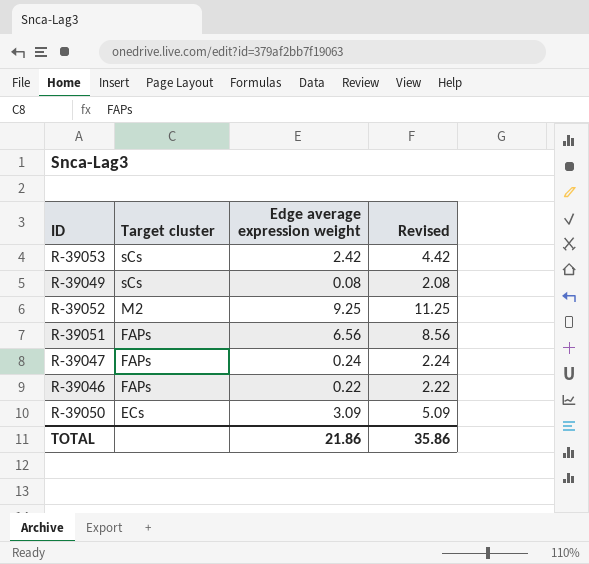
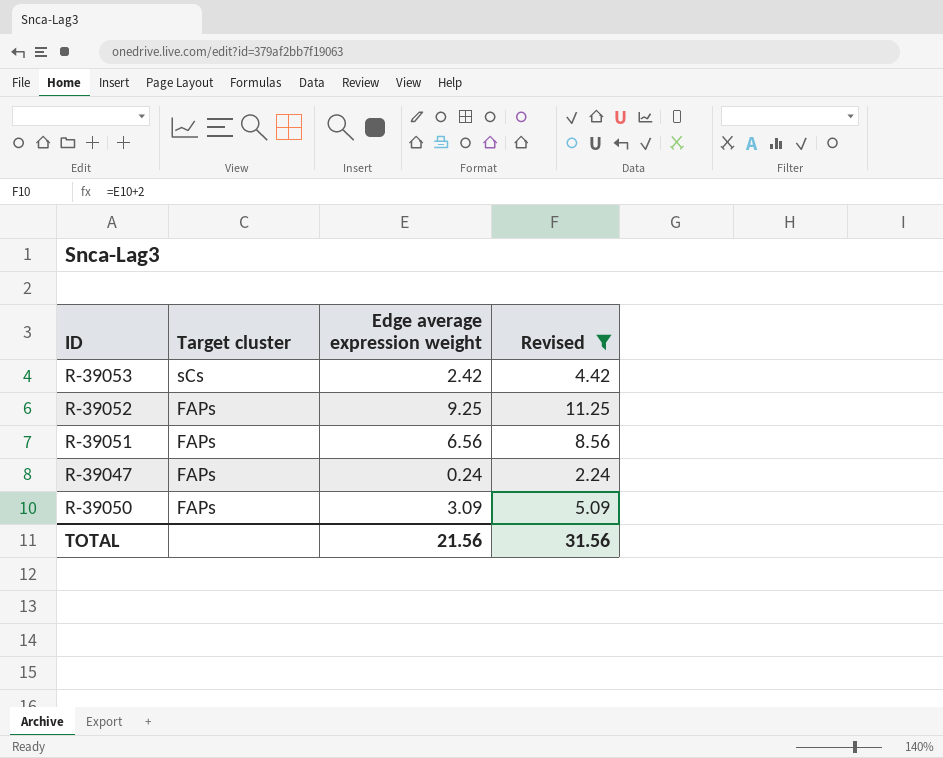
filter: none -> Revised >= 2.24
R-39052 | Target cluster: M2 -> FAPs
R-39050 | Target cluster: ECs -> FAPs
TOTAL | Edge average expression weight: 21.86 -> 21.56
TOTAL | Revised: 35.86 -> 31.56

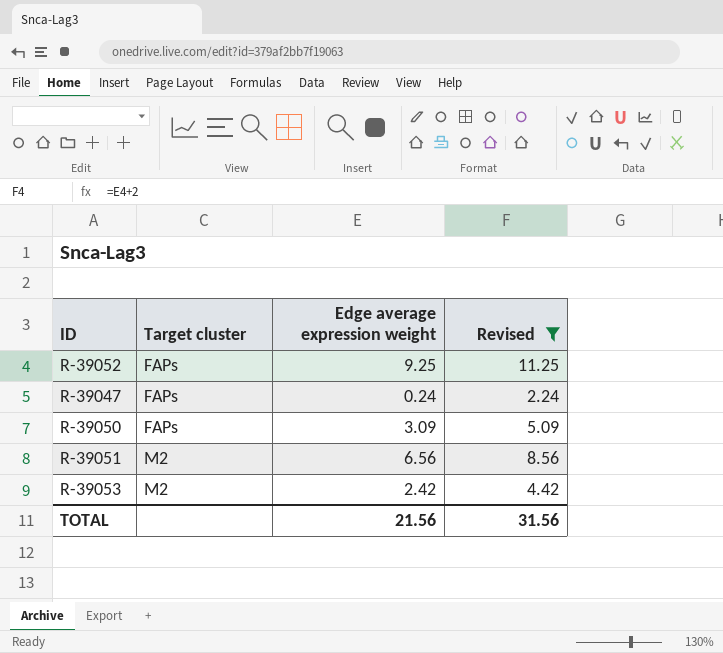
row order: Target cluster descending -> Target cluster ascending
R-39051 | Target cluster: FAPs -> M2
R-39053 | Target cluster: sCs -> M2

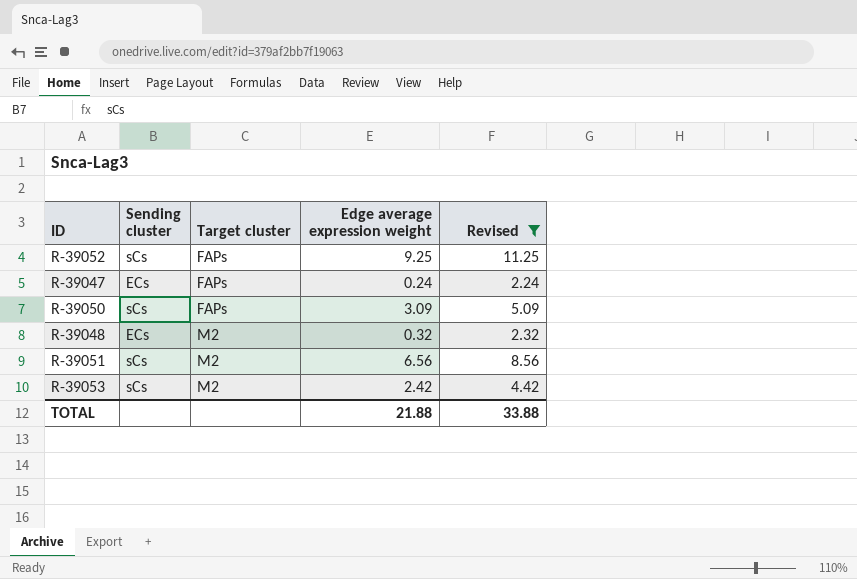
column Sending cluster | position: none -> 2
row R-39048: none -> ECs | M2 | 0.32 | 2.32
TOTAL | Edge average expression weight: 21.56 -> 21.88
TOTAL | Revised: 31.56 -> 33.88

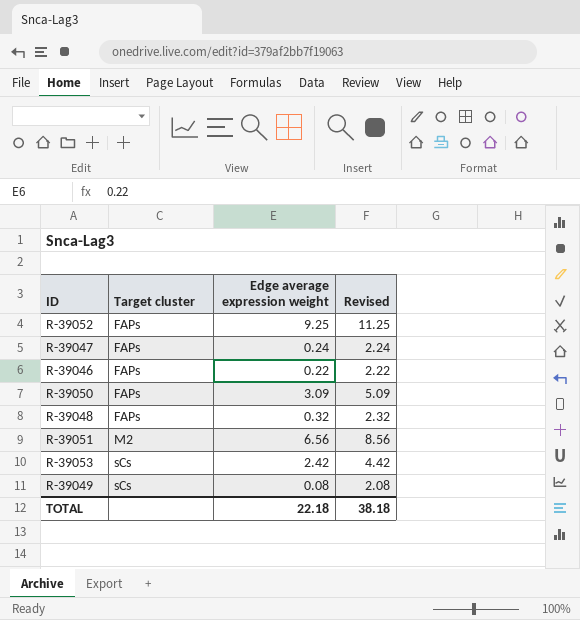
filter: Revised >= 2.24 -> none
column Sending cluster | position: 2 -> none
R-39048 | Target cluster: M2 -> FAPs
R-39053 | Target cluster: M2 -> sCs
TOTAL | Edge average expression weight: 21.88 -> 22.18
TOTAL | Revised: 33.88 -> 38.18

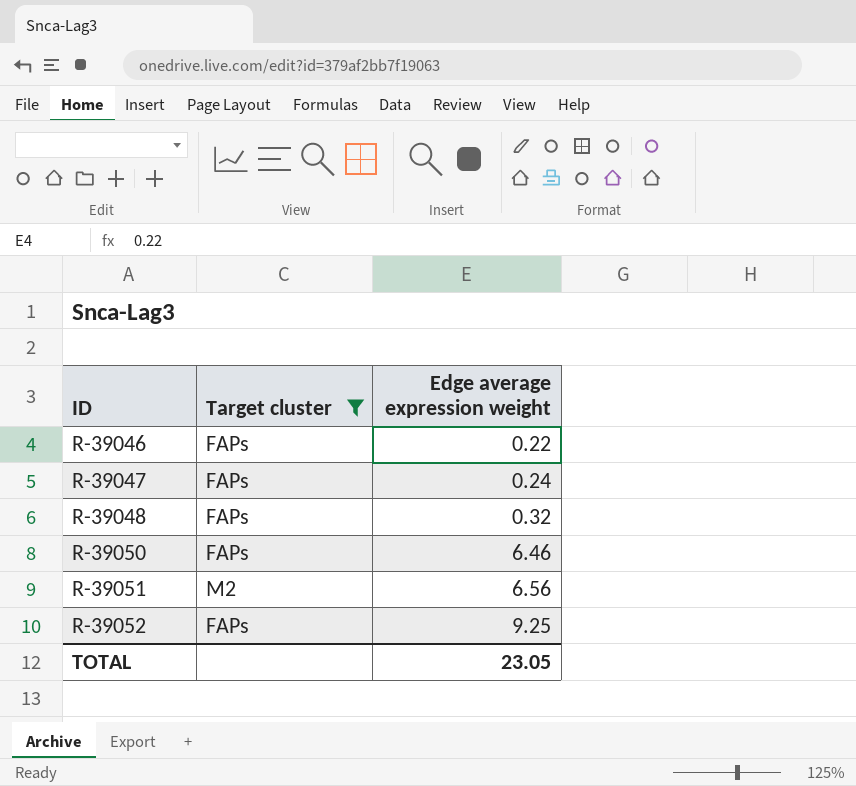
filter: none -> Target cluster != sCs
row order: Target cluster ascending -> ID ascending
column Revised | formula: [Edge average expression weight] + 2 -> none
R-39050 | Edge average expression weight: 3.09 -> 6.46
TOTAL | Edge average expression weight: 22.18 -> 23.05

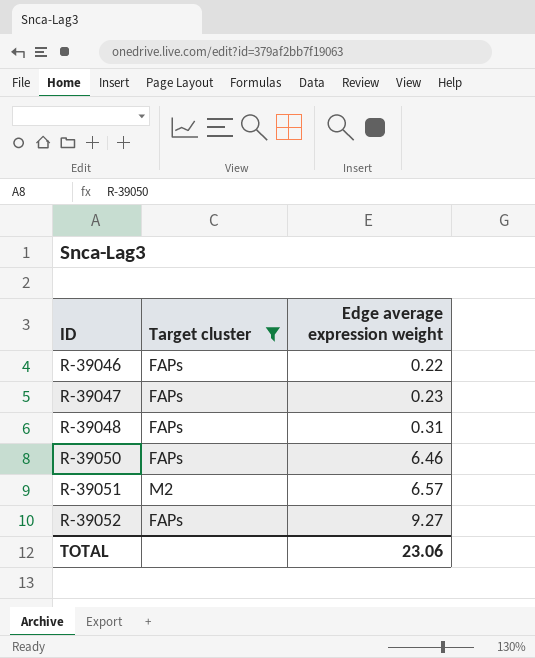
R-39047 | Edge average expression weight: 0.24 -> 0.23
R-39048 | Edge average expression weight: 0.32 -> 0.31
R-39051 | Edge average expression weight: 6.56 -> 6.57
R-39052 | Edge average expression weight: 9.25 -> 9.27
TOTAL | Edge average expression weight: 23.05 -> 23.06

